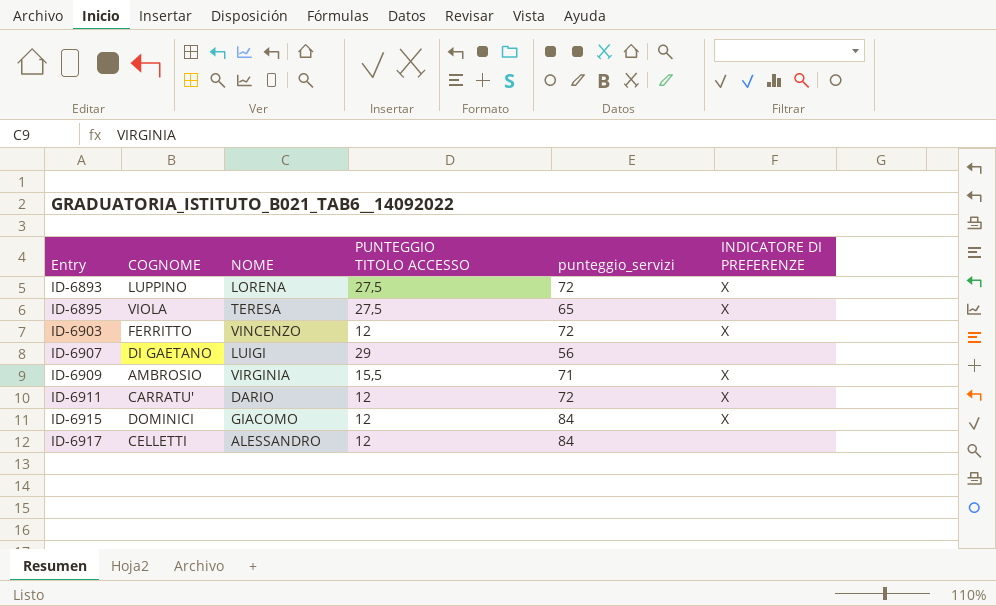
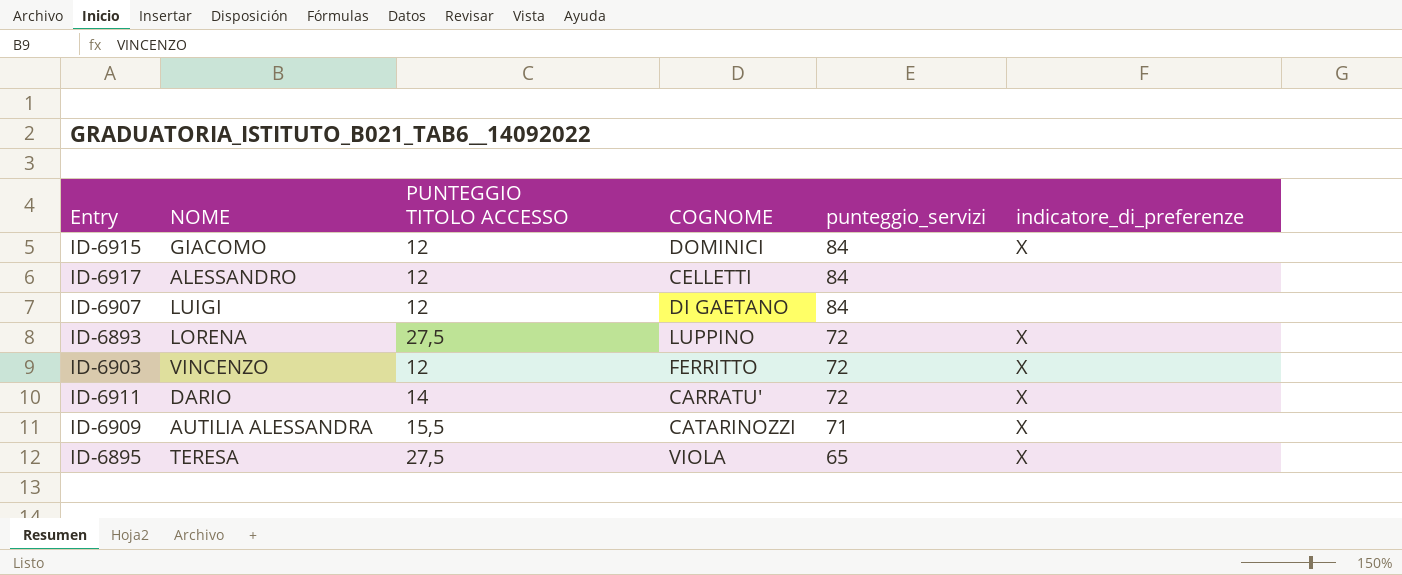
row order: Entry ascending -> punteggio_servizi descending
column COGNOME | position: 2 -> 4
column name: INDICATORE DI PREFERENZE -> indicatore_di_preferenze
ID-6907 | PUNTEGGIO TITOLO ACCESSO: 29 -> 12
ID-6907 | punteggio_servizi: 56 -> 84
ID-6911 | PUNTEGGIO TITOLO ACCESSO: 12 -> 14
ID-6909 | NOME: VIRGINIA -> AUTILIA ALESSANDRA
ID-6909 | COGNOME: AMBROSIO -> CATARINOZZI

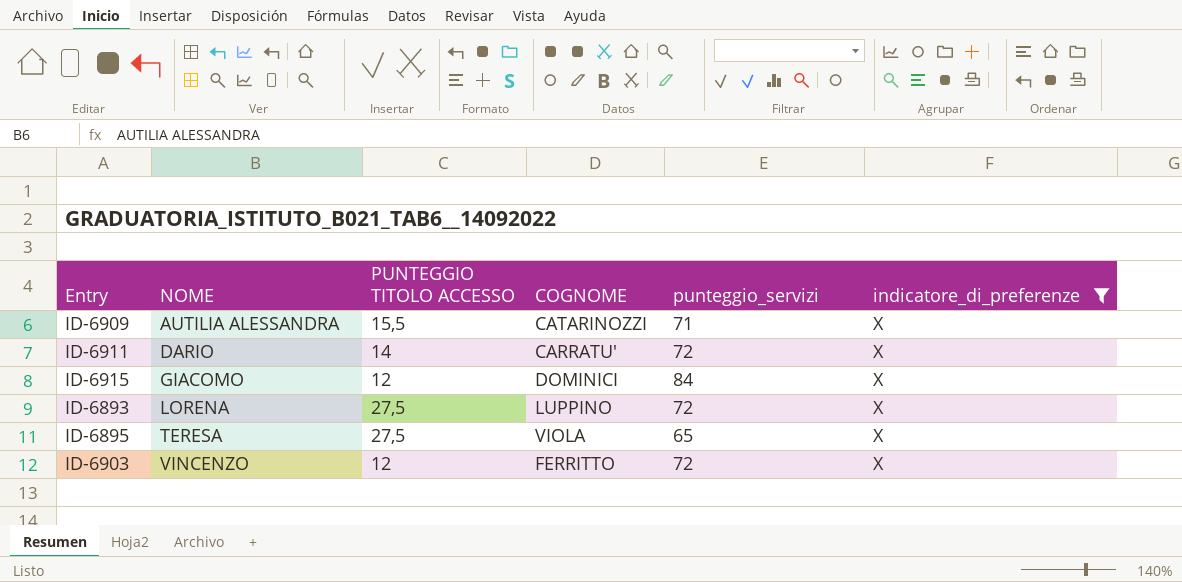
filter: none -> indicatore_di_preferenze = X
row order: punteggio_servizi descending -> NOME ascending

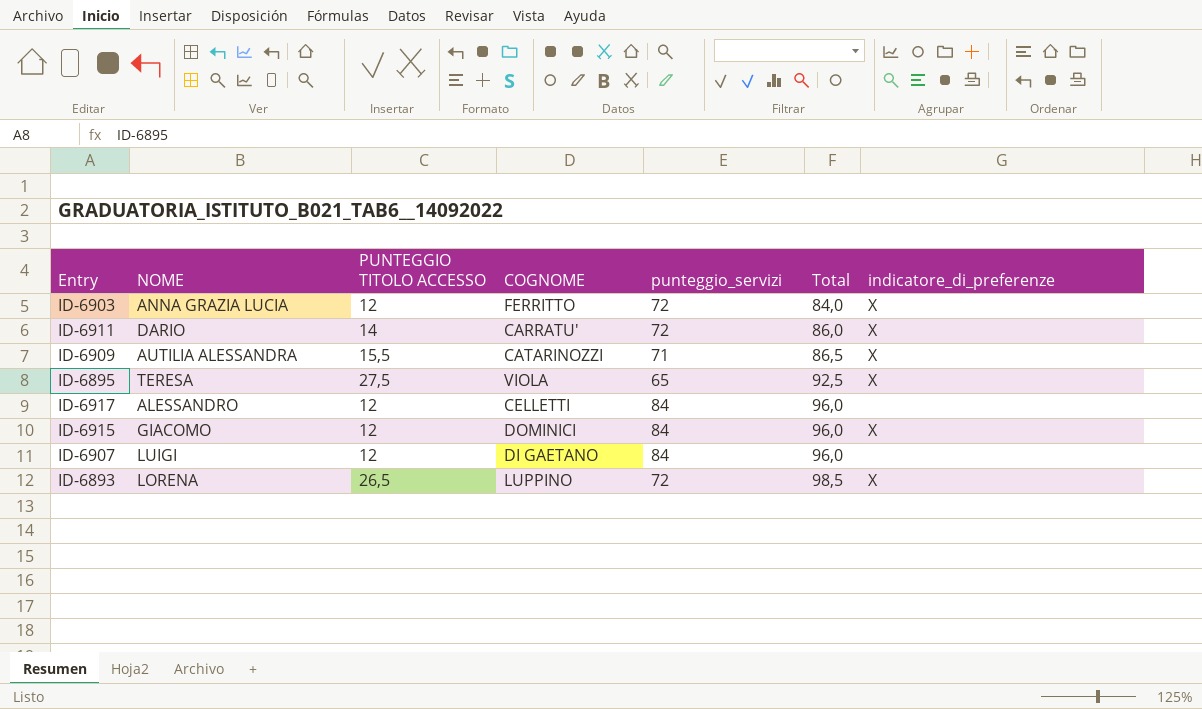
filter: indicatore_di_preferenze = X -> none
row order: NOME ascending -> Total ascending
column Total | formula: none -> [PUNTEGGIO TITOLO ACCESSO] + [punteggio_servizi]
ID-6903 | NOME: VINCENZO -> ANNA GRAZIA LUCIA
ID-6893 | PUNTEGGIO TITOLO ACCESSO: 27,5 -> 26,5

